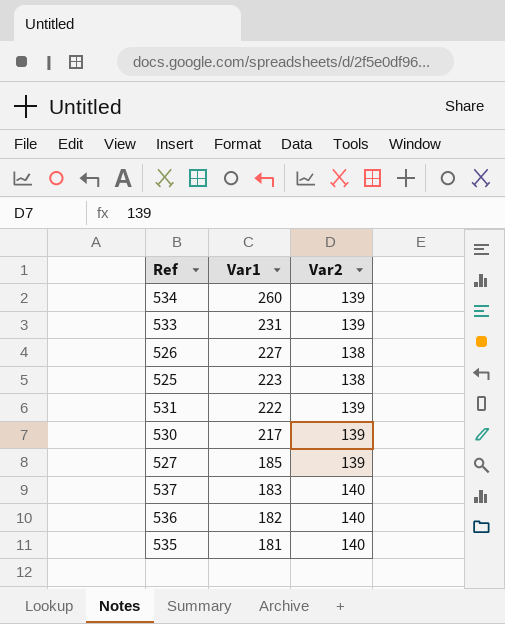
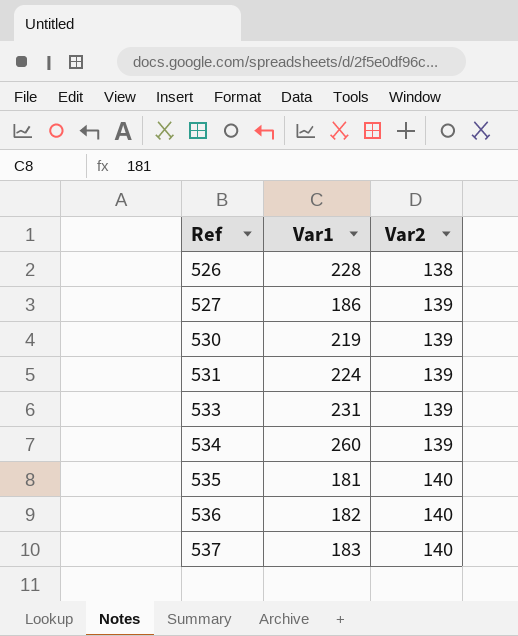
row order: Var1 descending -> Ref ascending
row 525: 223 | 138 -> none
526 | Var1: 227 -> 228
527 | Var1: 185 -> 186
530 | Var1: 217 -> 219
531 | Var1: 222 -> 224

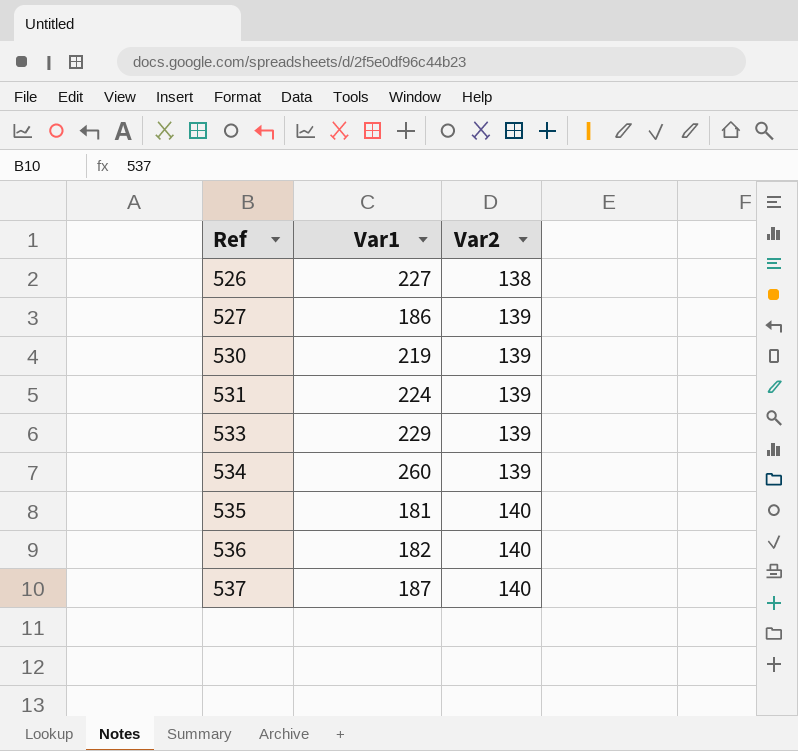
526 | Var1: 228 -> 227
533 | Var1: 231 -> 229
537 | Var1: 183 -> 187

